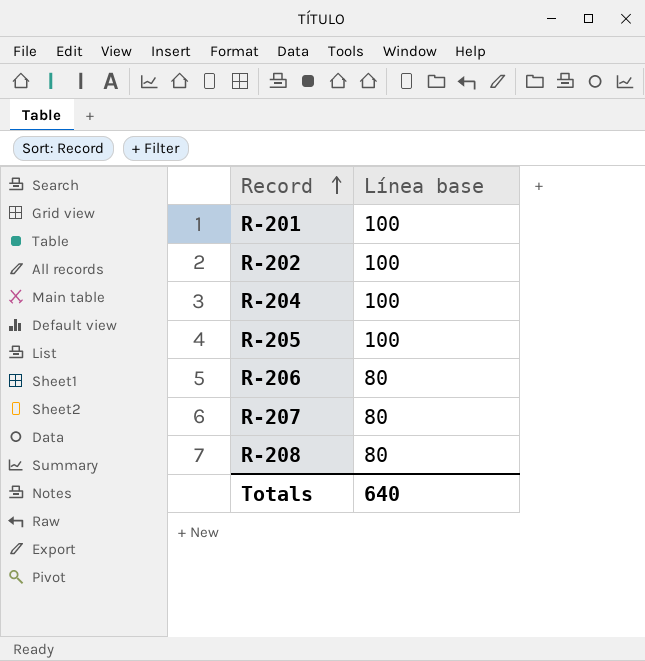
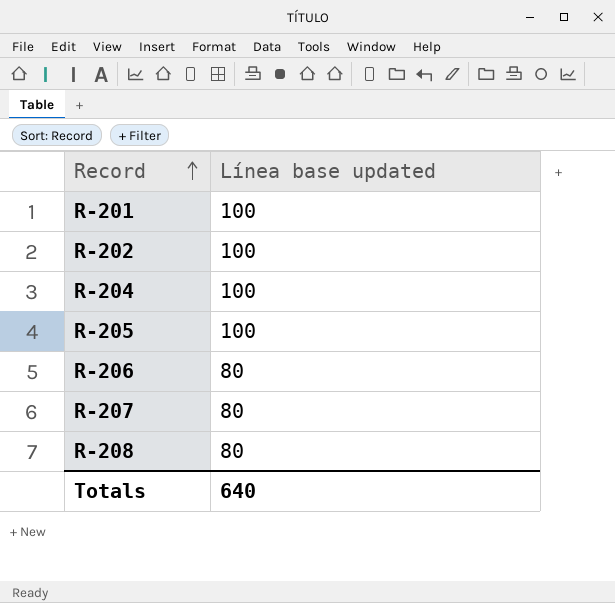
column name: Línea base -> Línea base updated

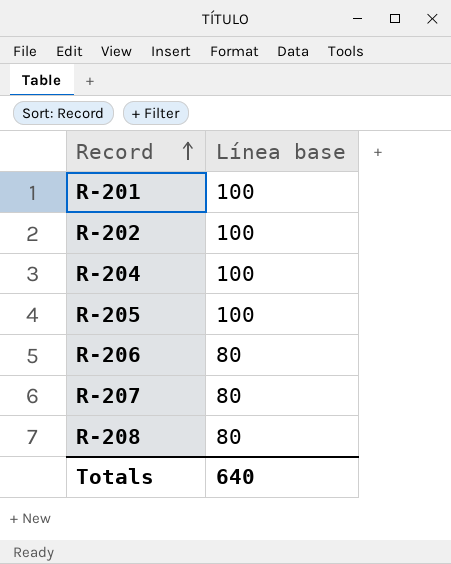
column name: Línea base updated -> Línea base

